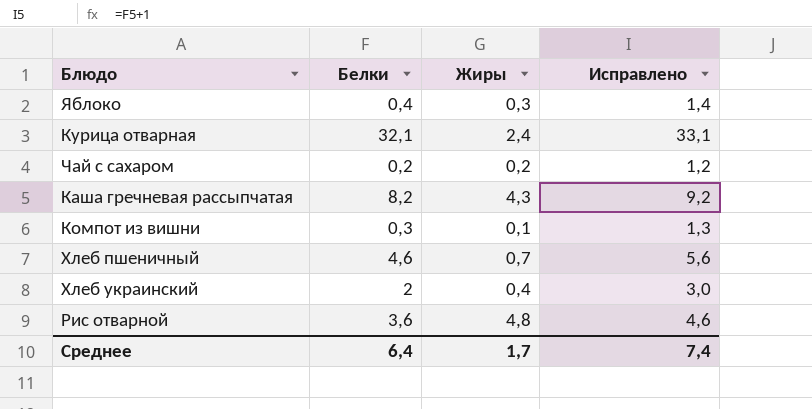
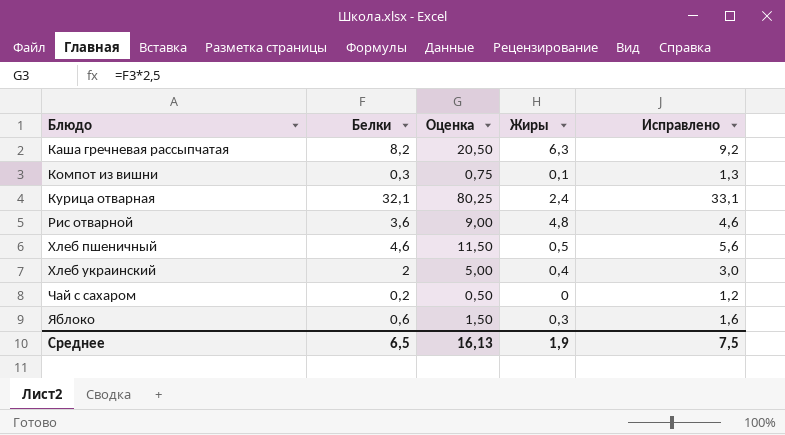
row order: none -> Блюдо ascending
column Оценка | formula: none -> [Белки] * 2,5
Каша гречневая рассыпчатая | Жиры: 4,3 -> 6,3
Хлеб пшеничный | Жиры: 0,7 -> 0,5
Чай с сахаром | Жиры: 0,2 -> 0
Яблоко | Белки: 0,4 -> 0,6
Яблоко | Исправлено: 1,4 -> 1,6
Среднее | Белки: 6,4 -> 6,5
Среднее | Жиры: 1,7 -> 1,9
Среднее | Исправлено: 7,4 -> 7,5

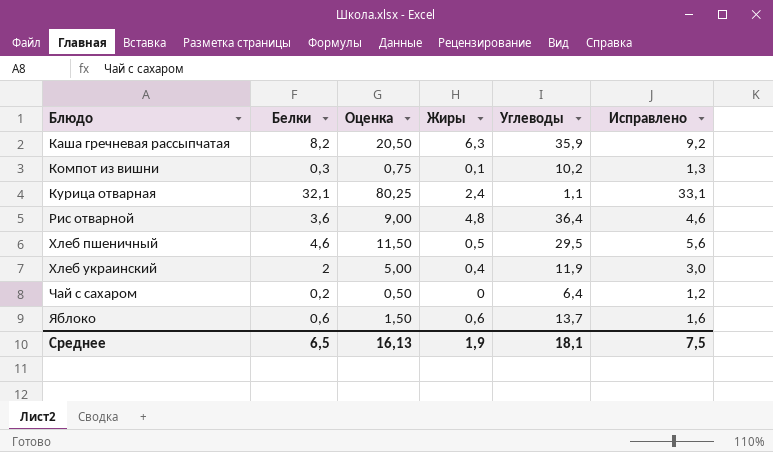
column Углеводы | position: none -> 5
Яблоко | Жиры: 0,3 -> 0,6

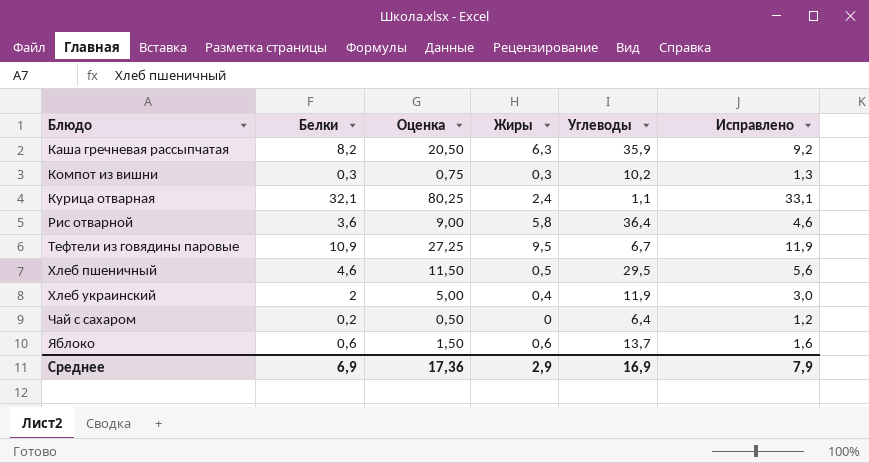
Компот из вишни | Жиры: 0,1 -> 0,3
Рис отварной | Жиры: 4,8 -> 5,8
row Тефтели из говядины паровые: none -> 10,9 | 27,25 | 9,5 | 6,7 | 11,9
Среднее | Белки: 6,5 -> 6,9
Среднее | Оценка: 16,13 -> 17,36
Среднее | Жиры: 1,9 -> 2,9
Среднее | Углеводы: 18,1 -> 16,9
Среднее | Исправлено: 7,5 -> 7,9

